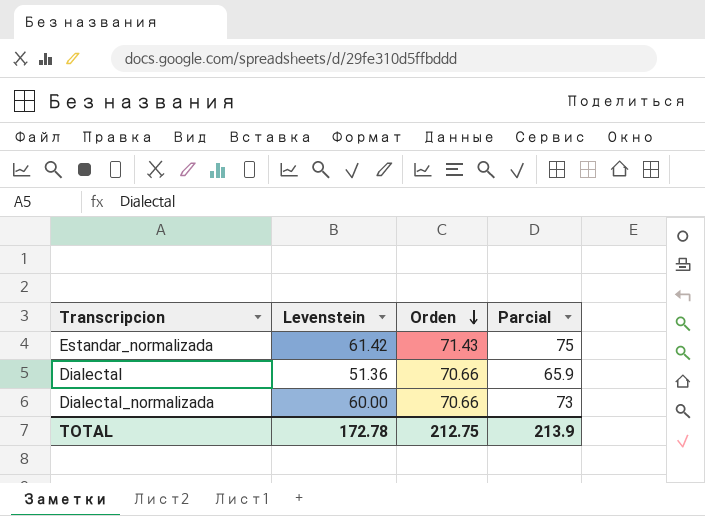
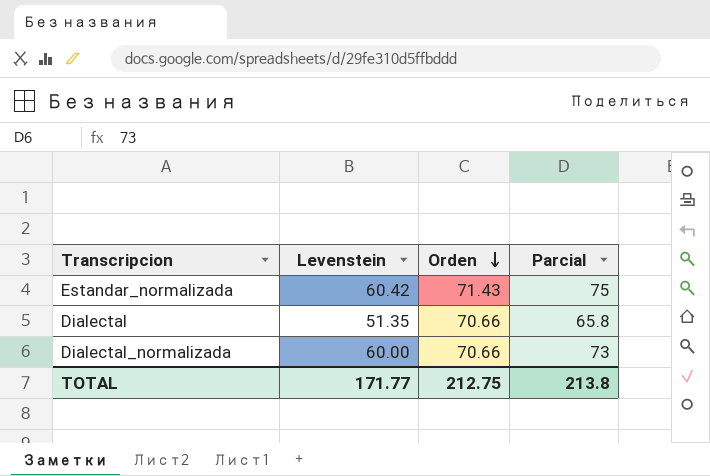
Estandar_normalizada | Levenstein: 61.42 -> 60.42
Dialectal | Levenstein: 51.36 -> 51.35
Dialectal | Parcial: 65.9 -> 65.8
TOTAL | Levenstein: 172.78 -> 171.77
TOTAL | Parcial: 213.9 -> 213.8

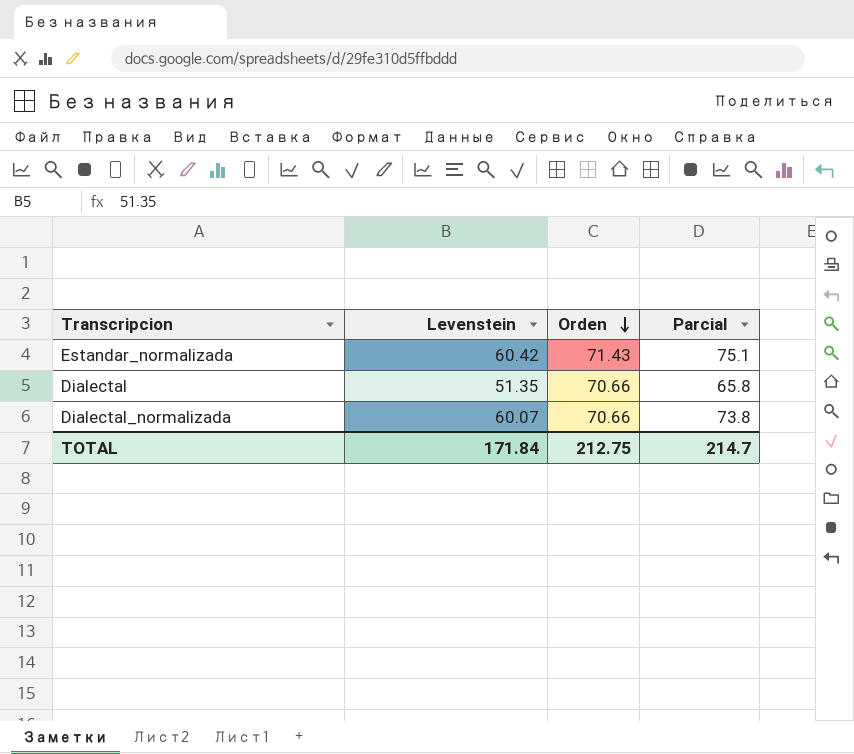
Estandar_normalizada | Parcial: 75 -> 75.1
Dialectal_normalizada | Levenstein: 60.00 -> 60.07
Dialectal_normalizada | Parcial: 73 -> 73.8
TOTAL | Levenstein: 171.77 -> 171.84
TOTAL | Parcial: 213.8 -> 214.7

